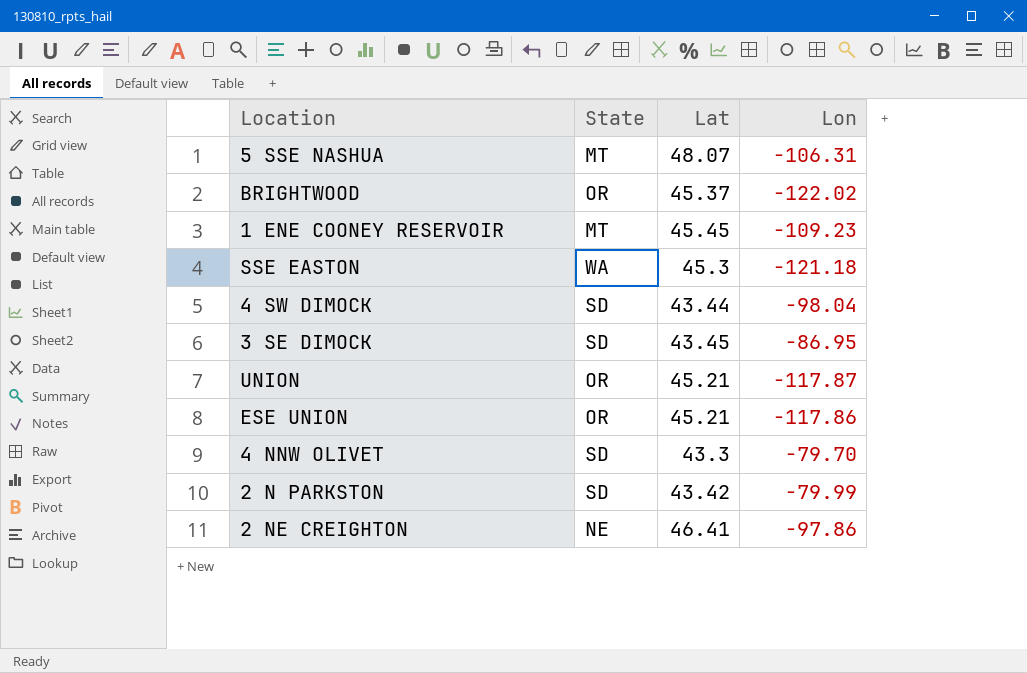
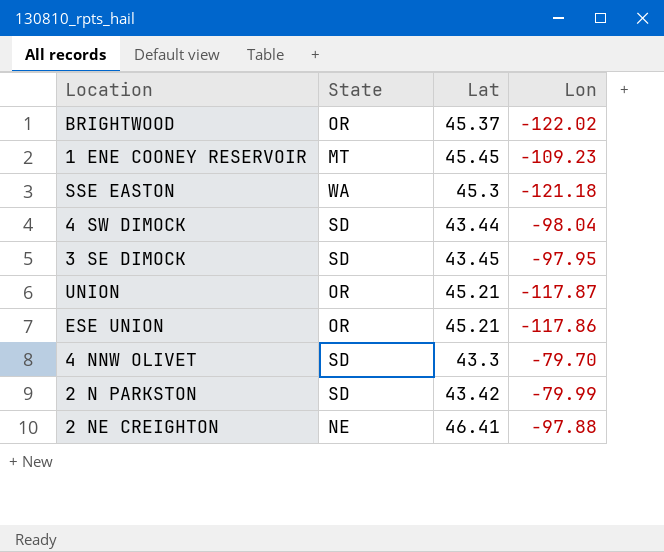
row 5 SSE NASHUA: MT | 48.07 | -106.31 -> none
3 SE DIMOCK | Lon: -86.95 -> -97.95
2 NE CREIGHTON | Lon: -97.86 -> -97.88

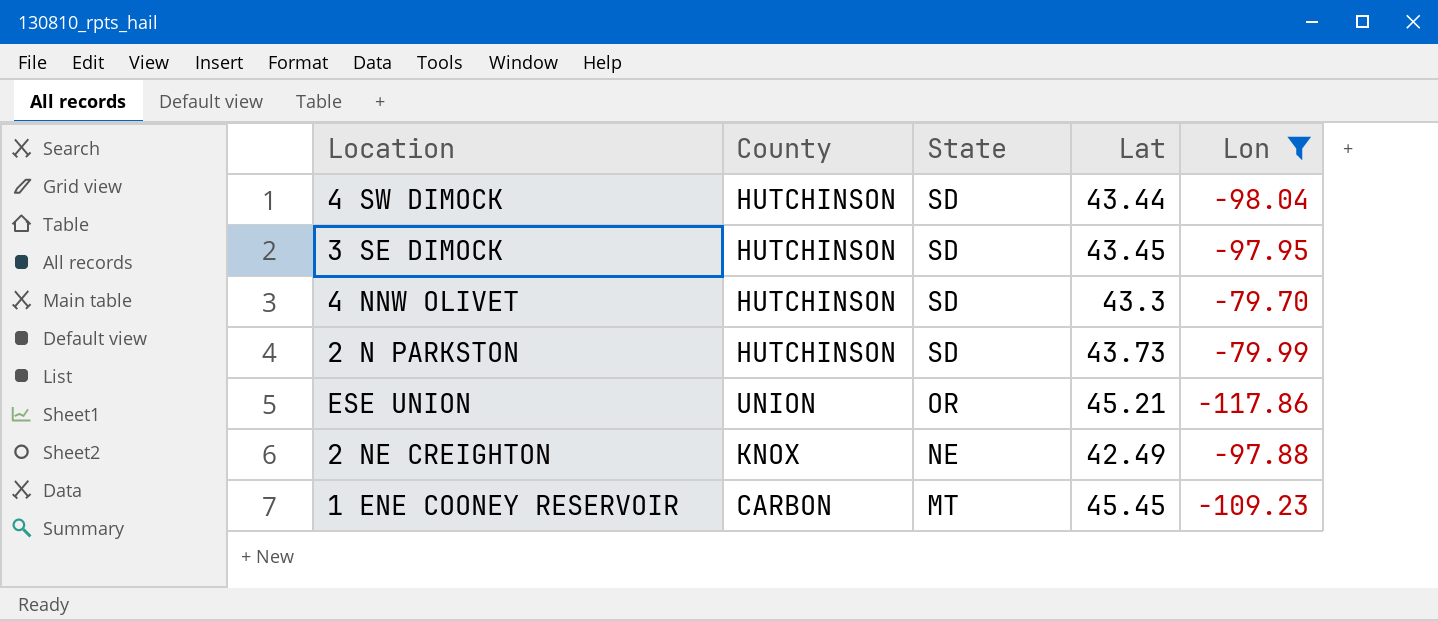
filter: none -> Lon >= -117.86
row order: none -> State descending
column County | position: none -> 2
2 N PARKSTON | Lat: 43.42 -> 43.73
2 NE CREIGHTON | Lat: 46.41 -> 42.49

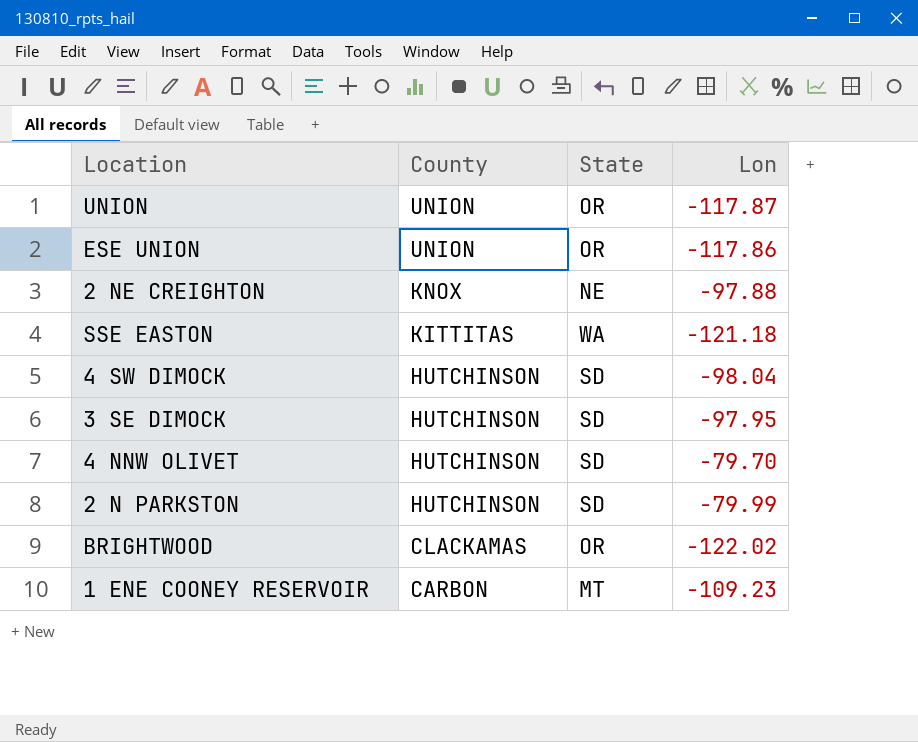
filter: Lon >= -117.86 -> none
row order: State descending -> County descending
column Lat | position: 4 -> none

